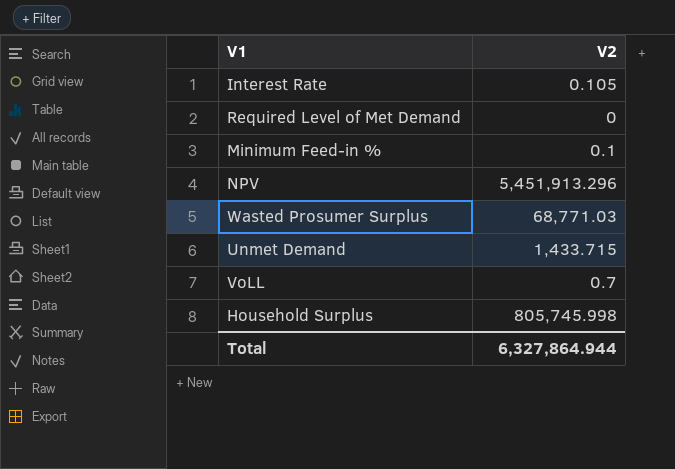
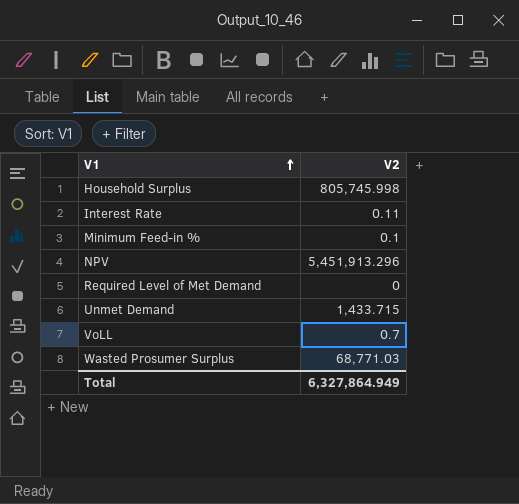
row order: none -> V1 ascending
Interest Rate | V2: 0.105 -> 0.11
Total | V2: 6,327,864.944 -> 6,327,864.949

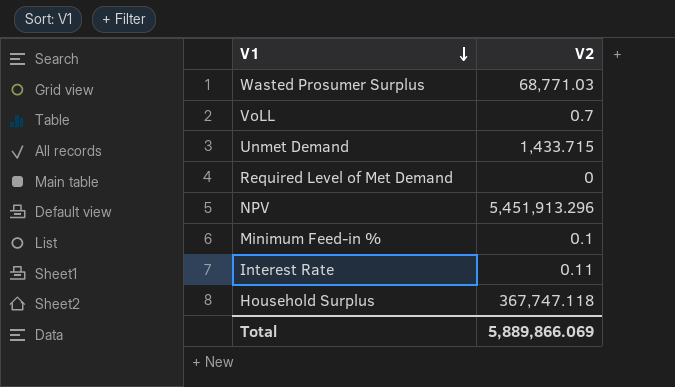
row order: V1 ascending -> V1 descending
Household Surplus | V2: 805,745.998 -> 367,747.118
Total | V2: 6,327,864.949 -> 5,889,866.069

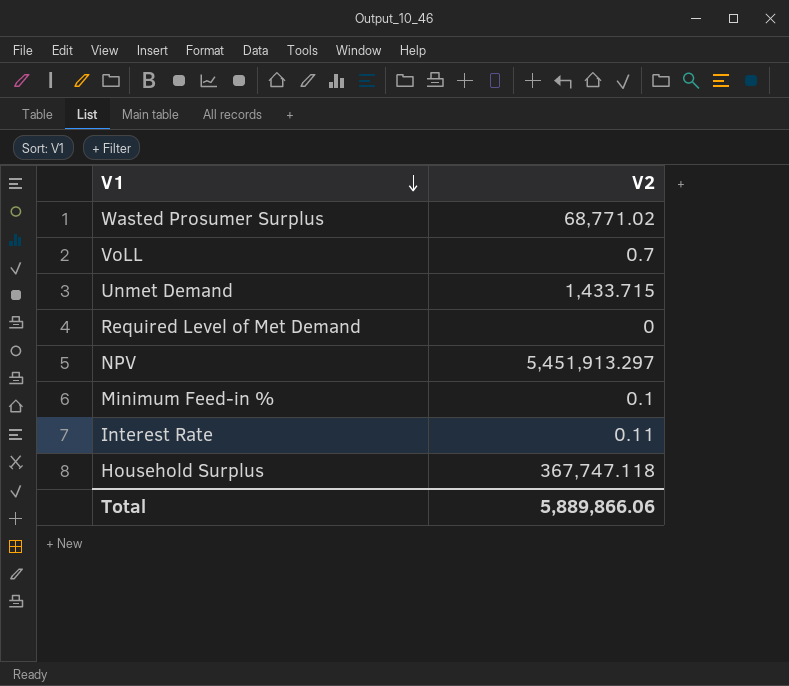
Wasted Prosumer Surplus | V2: 68,771.03 -> 68,771.02
NPV | V2: 5,451,913.296 -> 5,451,913.297
Total | V2: 5,889,866.069 -> 5,889,866.06

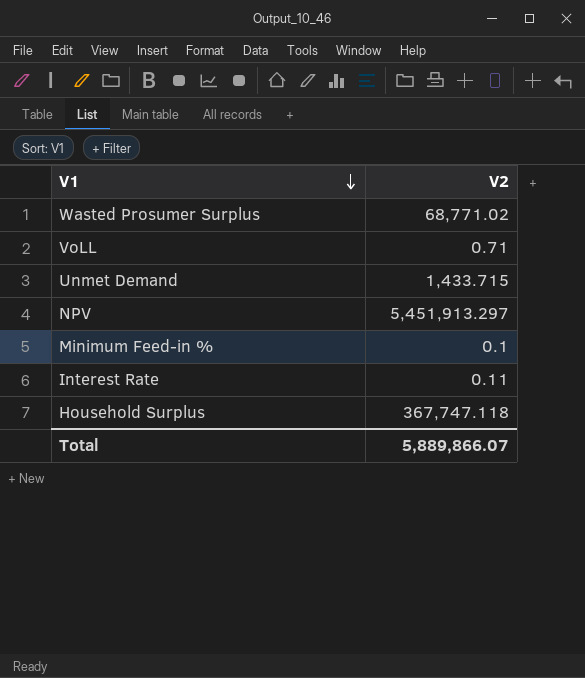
row Required Level of Met Demand: 0 -> none
VoLL | V2: 0.7 -> 0.71
Total | V2: 5,889,866.06 -> 5,889,866.07

